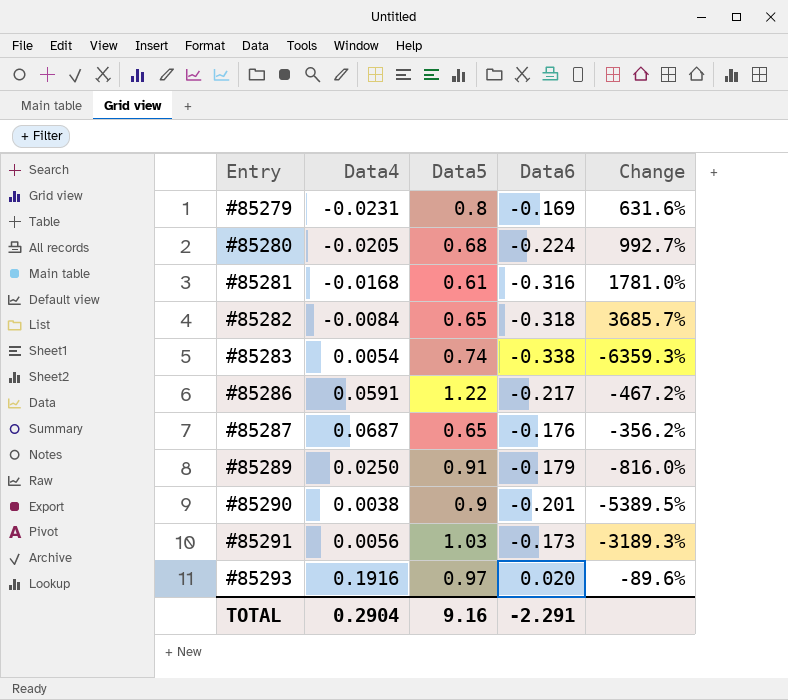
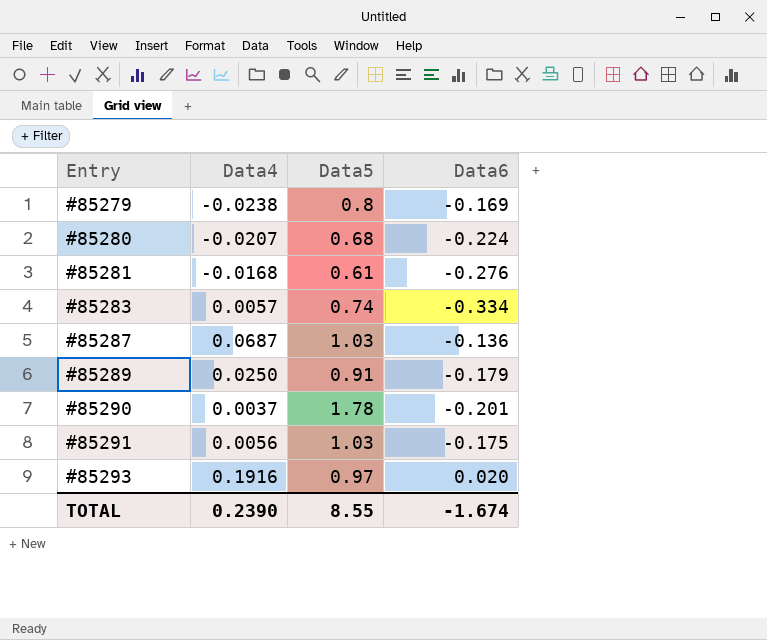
column Change | formula: ([Data6] - [Data4]) / [Data4] -> none
row #85282: -0.0084 | 0.65 | -0.318 | 3685.7% -> none
row #85286: 0.0591 | 1.22 | -0.217 | -467.2% -> none
#85279 | Data4: -0.0231 -> -0.0238
#85280 | Data4: -0.0205 -> -0.0207
#85281 | Data6: -0.316 -> -0.276
#85283 | Data4: 0.0054 -> 0.0057
#85283 | Data6: -0.338 -> -0.334
#85287 | Data5: 0.65 -> 1.03
#85287 | Data6: -0.176 -> -0.136
#85290 | Data4: 0.0038 -> 0.0037
#85290 | Data5: 0.9 -> 1.78
#85291 | Data6: -0.173 -> -0.175
TOTAL | Data4: 0.2904 -> 0.2390
TOTAL | Data5: 9.16 -> 8.55
TOTAL | Data6: -2.291 -> -1.674

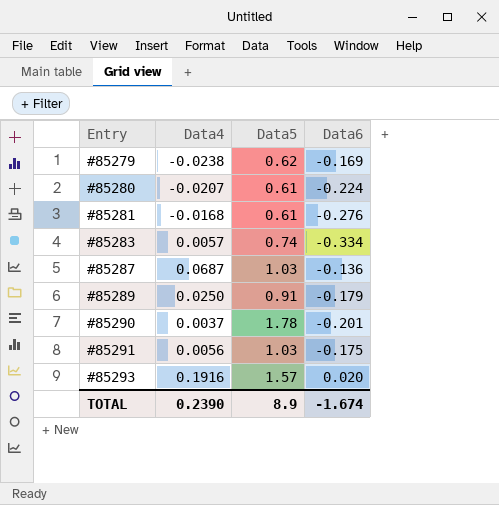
#85279 | Data5: 0.8 -> 0.62
#85280 | Data5: 0.68 -> 0.61
#85293 | Data5: 0.97 -> 1.57
TOTAL | Data5: 8.55 -> 8.9

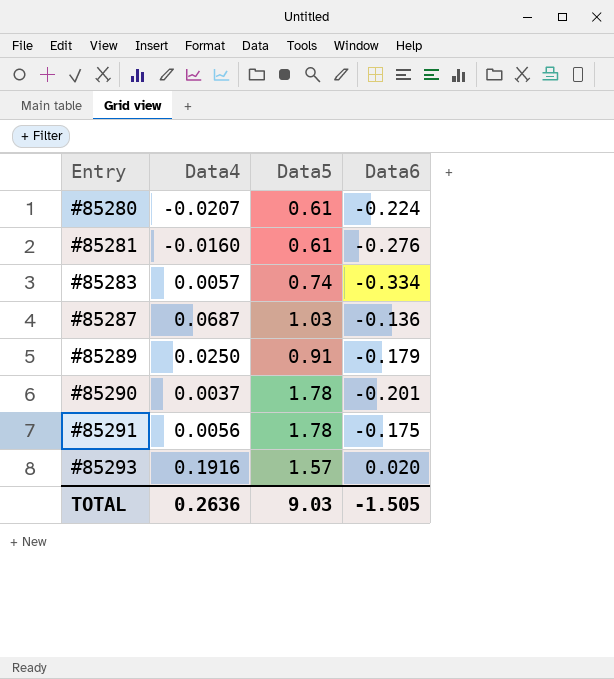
row #85279: -0.0238 | 0.62 | -0.169 -> none
#85281 | Data4: -0.0168 -> -0.0160
#85291 | Data5: 1.03 -> 1.78
TOTAL | Data4: 0.2390 -> 0.2636
TOTAL | Data5: 8.9 -> 9.03
TOTAL | Data6: -1.674 -> -1.505

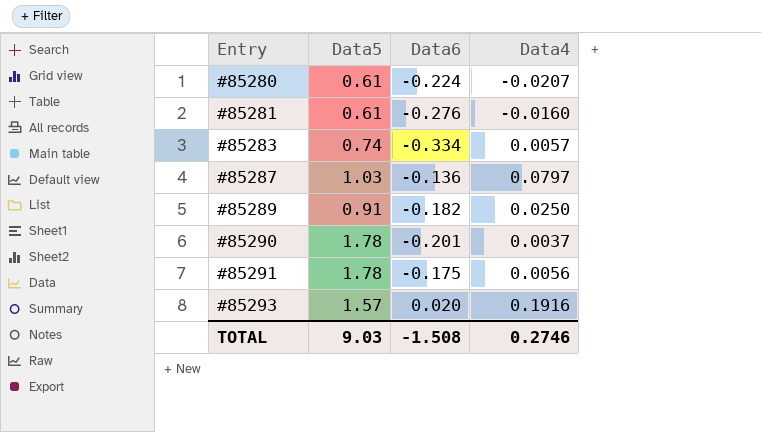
column Data4 | position: 2 -> 4
#85287 | Data4: 0.0687 -> 0.0797
#85289 | Data6: -0.179 -> -0.182
TOTAL | Data6: -1.505 -> -1.508
TOTAL | Data4: 0.2636 -> 0.2746

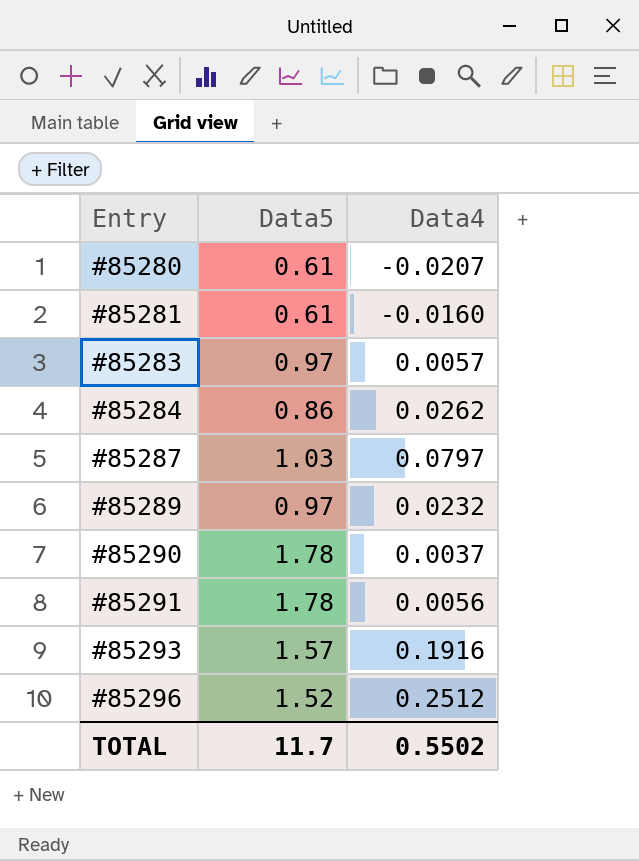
column Data6 | position: 3 -> none
#85283 | Data5: 0.74 -> 0.97
row #85284: none -> 0.86 | 0.0262
#85289 | Data5: 0.91 -> 0.97
#85289 | Data4: 0.0250 -> 0.0232
row #85296: none -> 1.52 | 0.2512
TOTAL | Data5: 9.03 -> 11.7
TOTAL | Data4: 0.2746 -> 0.5502

